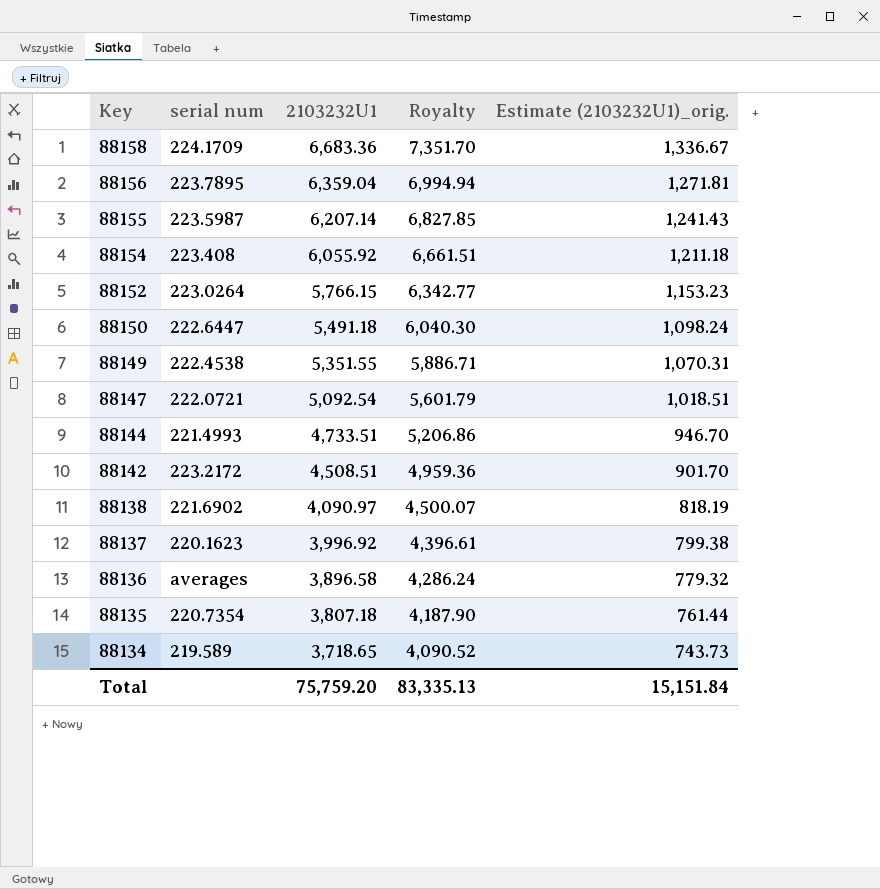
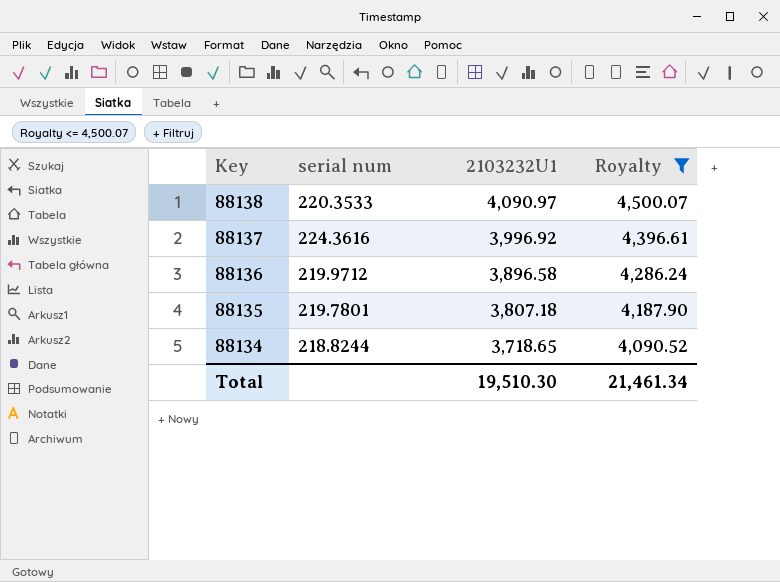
filter: none -> Royalty <= 4,500.07
column Estimate (2103232U1)_orig. | formula: [2103232U1] * 0.2 -> none
88138 | serial num: 221.6902 -> 220.3533
88137 | serial num: 220.1623 -> 224.3616
88136 | serial num: averages -> 219.9712
88135 | serial num: 220.7354 -> 219.7801
88134 | serial num: 219.589 -> 218.8244
Total | 2103232U1: 75,759.20 -> 19,510.30
Total | Royalty: 83,335.13 -> 21,461.34

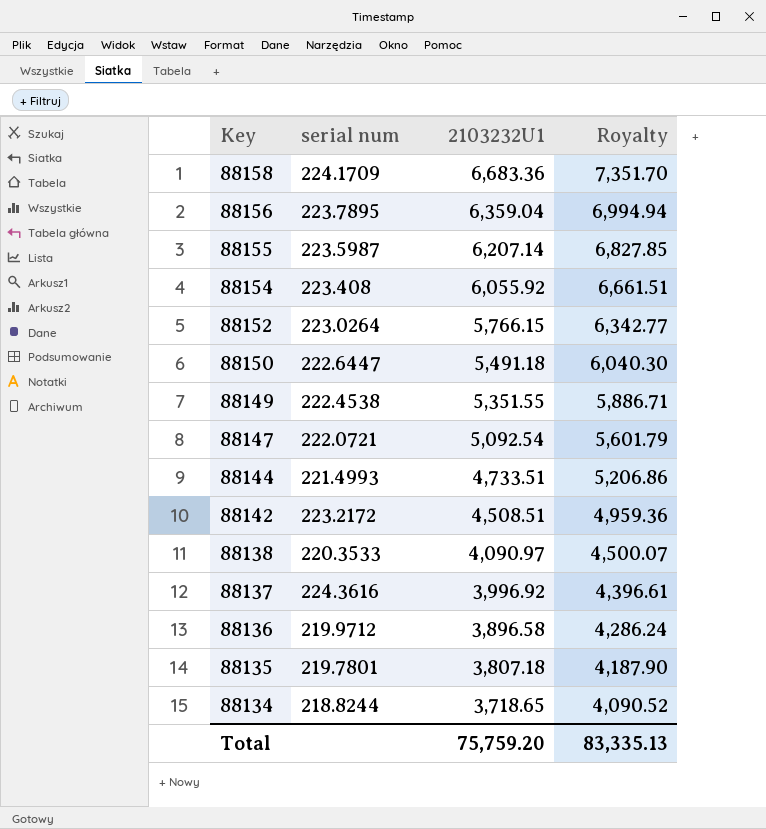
filter: Royalty <= 4,500.07 -> none
Total | 2103232U1: 19,510.30 -> 75,759.20
Total | Royalty: 21,461.34 -> 83,335.13

